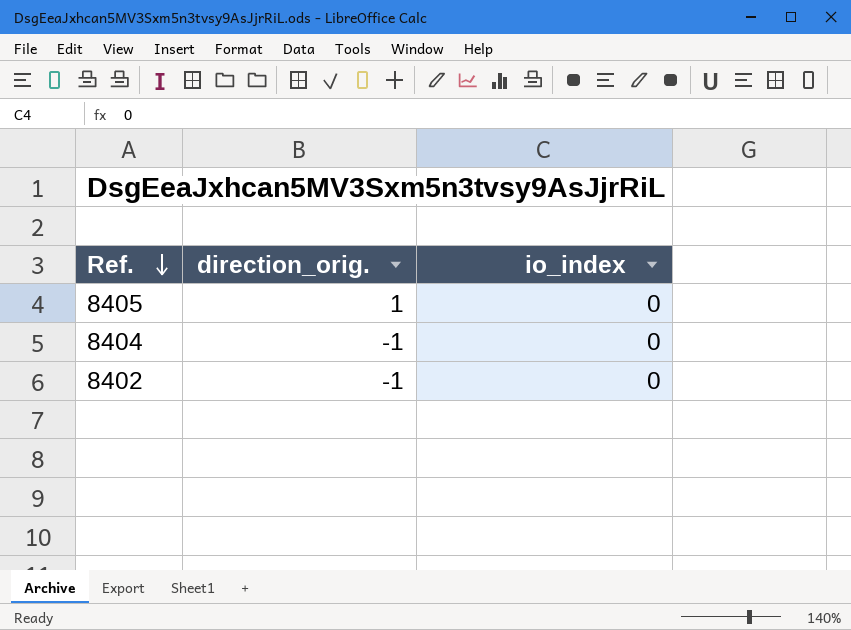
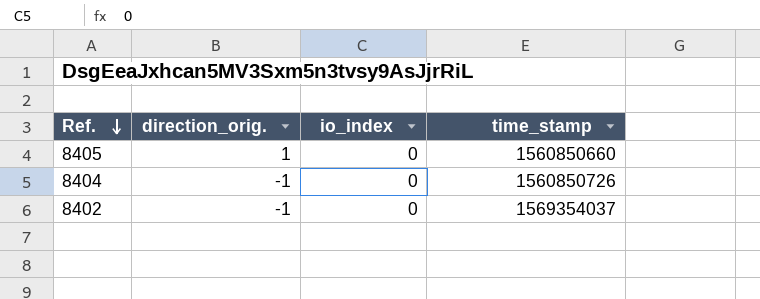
column time_stamp | position: none -> 4

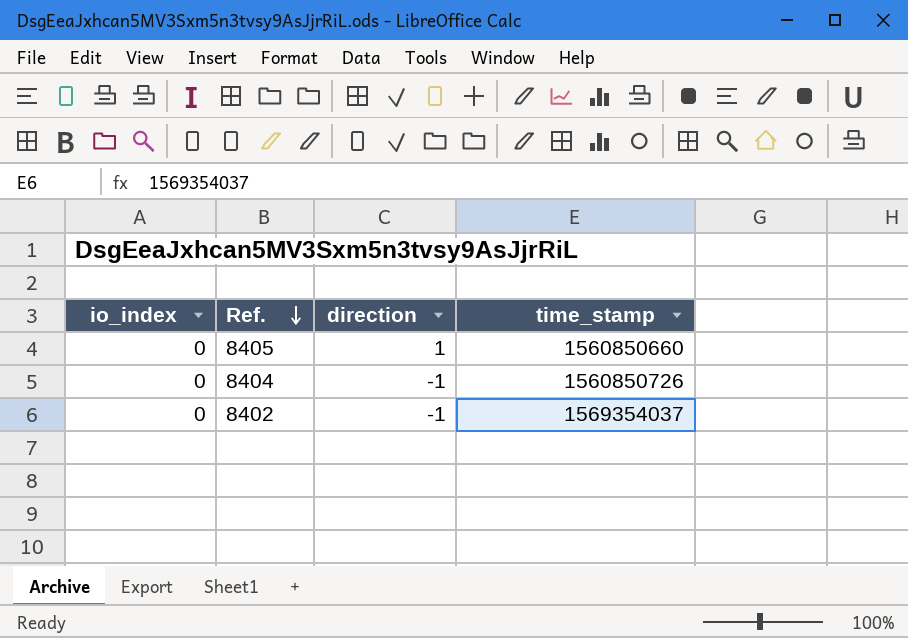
column io_index | position: 3 -> 1
column name: direction_orig. -> direction

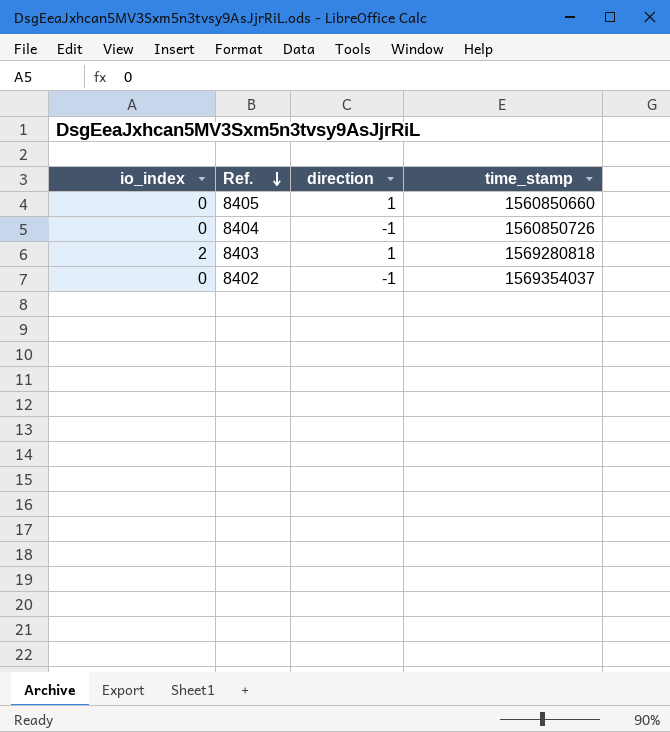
row 8403: none -> 2 | 1 | 1569280818

